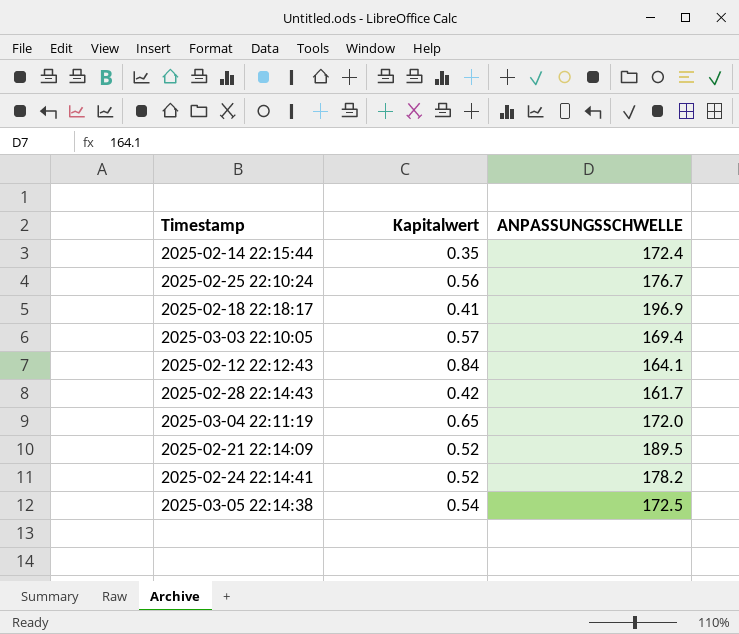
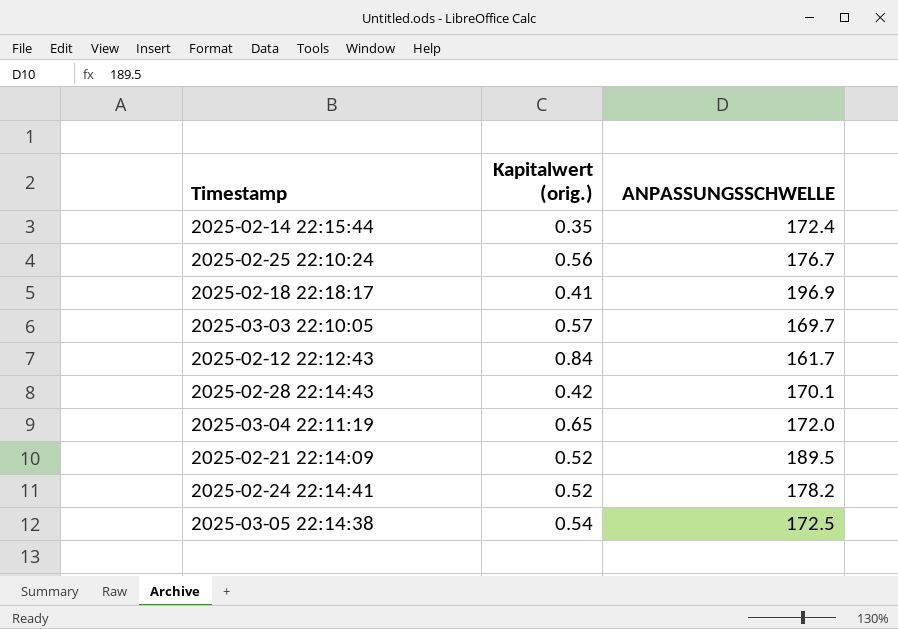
column name: Kapitalwert -> Kapitalwert (orig.)
2025-03-03 22:10:05 | ANPASSUNGSSCHWELLE: 169.4 -> 169.7
2025-02-12 22:12:43 | ANPASSUNGSSCHWELLE: 164.1 -> 161.7
2025-02-28 22:14:43 | ANPASSUNGSSCHWELLE: 161.7 -> 170.1

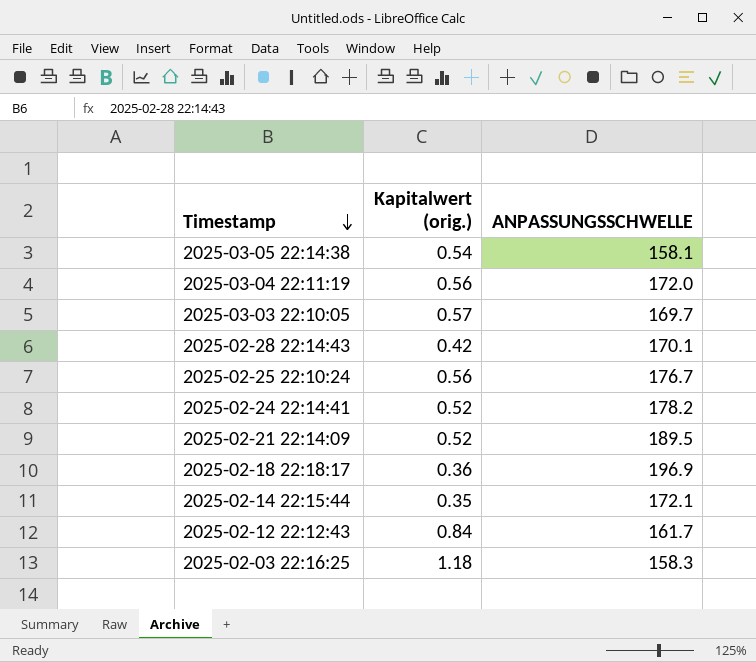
row order: none -> Timestamp descending
2025-03-05 22:14:38 | ANPASSUNGSSCHWELLE: 172.5 -> 158.1
2025-03-04 22:11:19 | Kapitalwert (orig.): 0.65 -> 0.56
2025-02-18 22:18:17 | Kapitalwert (orig.): 0.41 -> 0.36
2025-02-14 22:15:44 | ANPASSUNGSSCHWELLE: 172.4 -> 172.1
row 2025-02-03 22:16:25: none -> 1.18 | 158.3

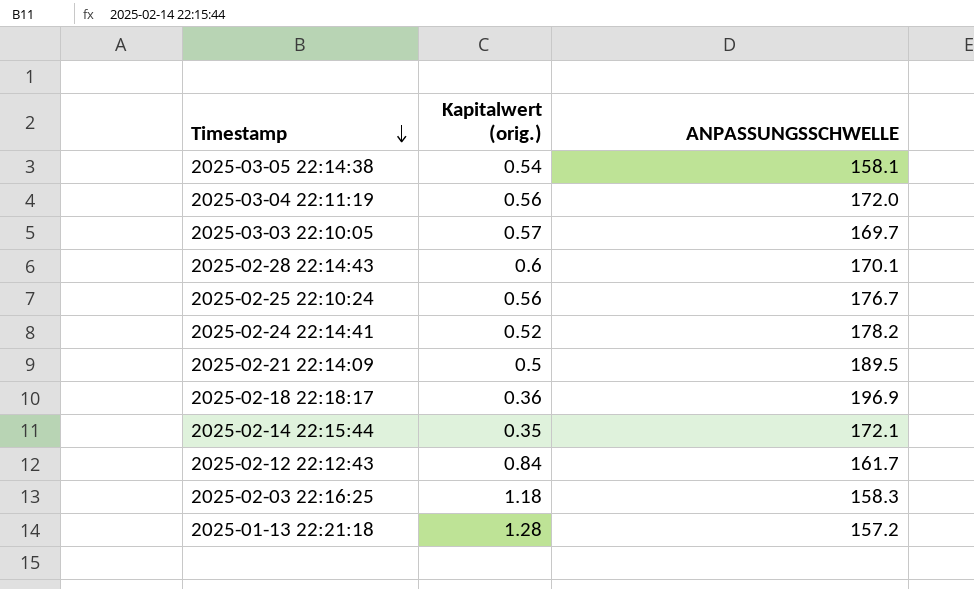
2025-02-28 22:14:43 | Kapitalwert (orig.): 0.42 -> 0.6
2025-02-21 22:14:09 | Kapitalwert (orig.): 0.52 -> 0.5
row 2025-01-13 22:21:18: none -> 1.28 | 157.2

